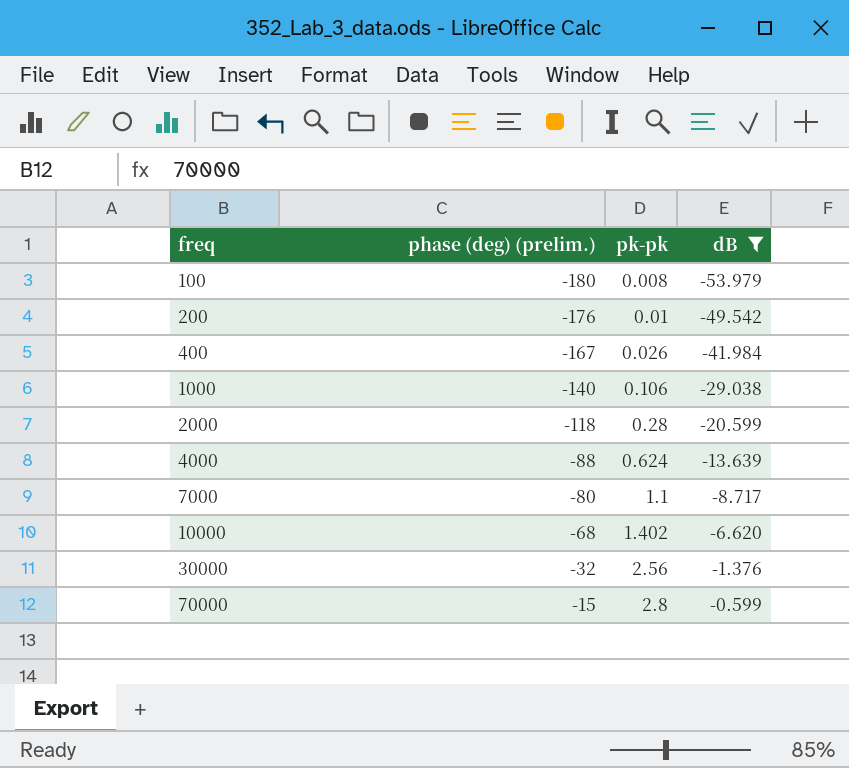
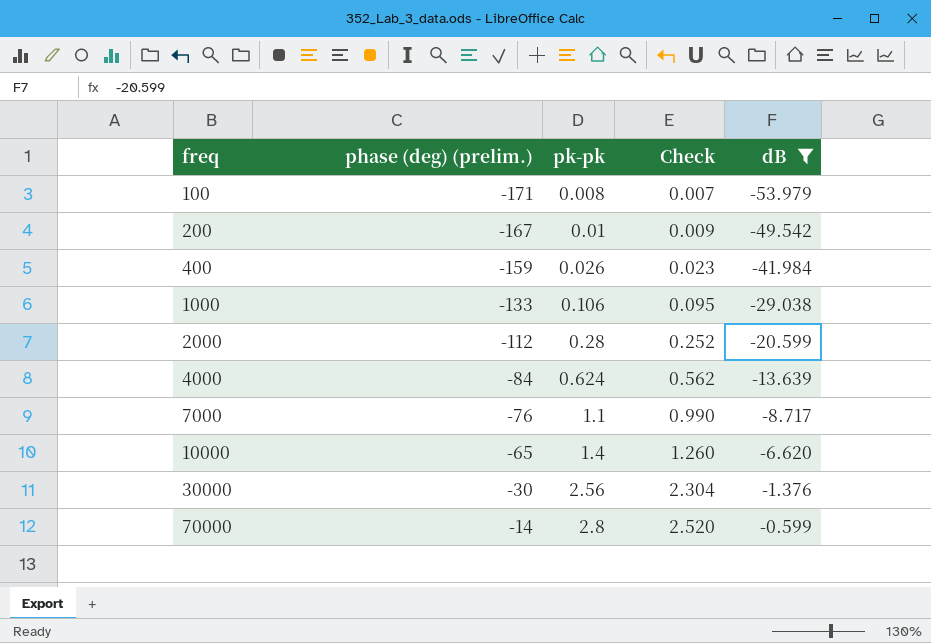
column Check | formula: none -> [pk-pk] * 0.9
100 | phase (deg) (prelim.): -180 -> -171
200 | phase (deg) (prelim.): -176 -> -167
400 | phase (deg) (prelim.): -167 -> -159
1000 | phase (deg) (prelim.): -140 -> -133
2000 | phase (deg) (prelim.): -118 -> -112
4000 | phase (deg) (prelim.): -88 -> -84
7000 | phase (deg) (prelim.): -80 -> -76
10000 | phase (deg) (prelim.): -68 -> -65
10000 | pk-pk: 1.402 -> 1.4
30000 | phase (deg) (prelim.): -32 -> -30
70000 | phase (deg) (prelim.): -15 -> -14

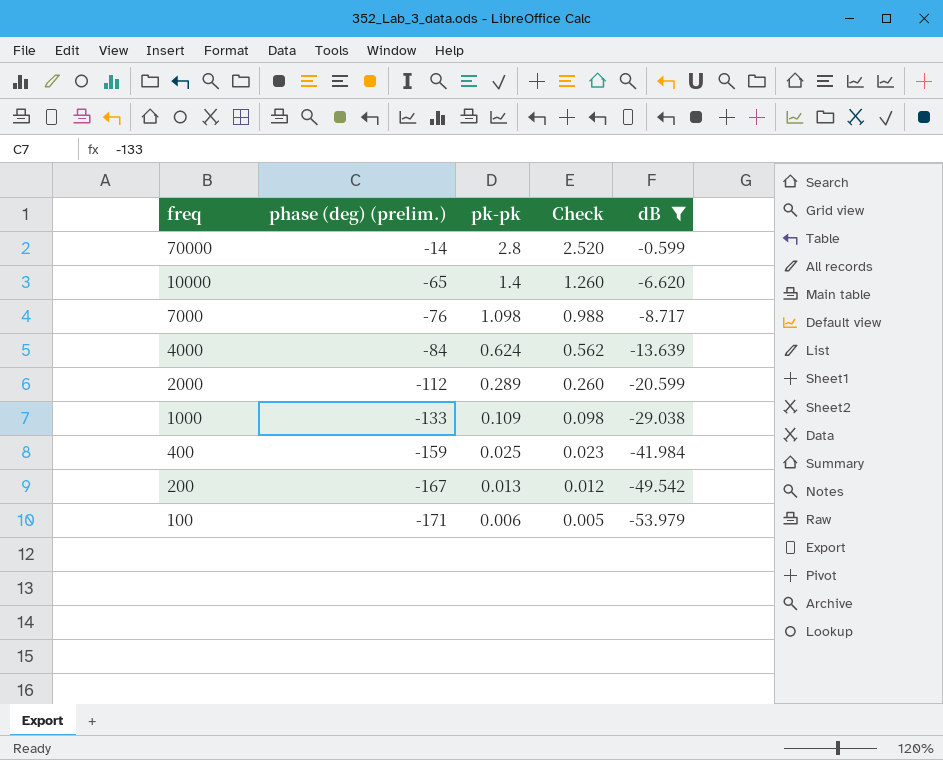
row order: freq ascending -> freq descending
row 30000: -30 | 2.56 | 2.304 | -1.376 -> none
7000 | pk-pk: 1.1 -> 1.098
7000 | Check: 0.990 -> 0.988
2000 | pk-pk: 0.28 -> 0.289
2000 | Check: 0.252 -> 0.260
1000 | pk-pk: 0.106 -> 0.109
1000 | Check: 0.095 -> 0.098
400 | pk-pk: 0.026 -> 0.025
200 | pk-pk: 0.01 -> 0.013
200 | Check: 0.009 -> 0.012
100 | pk-pk: 0.008 -> 0.006
100 | Check: 0.007 -> 0.005

